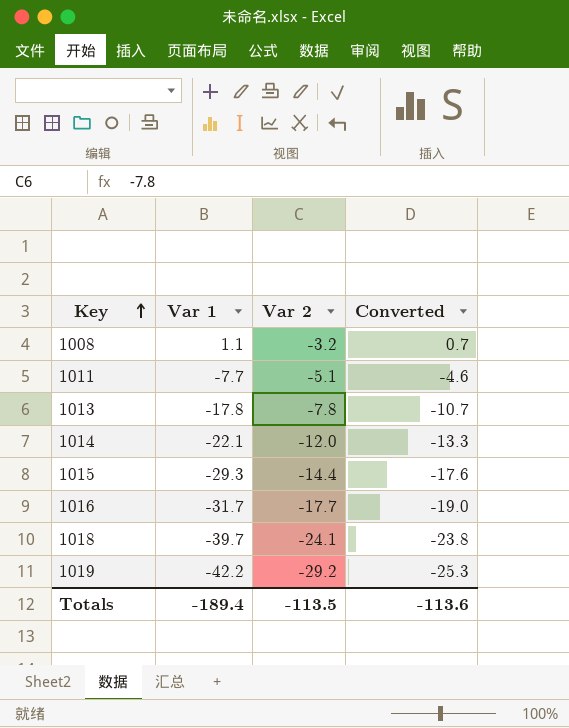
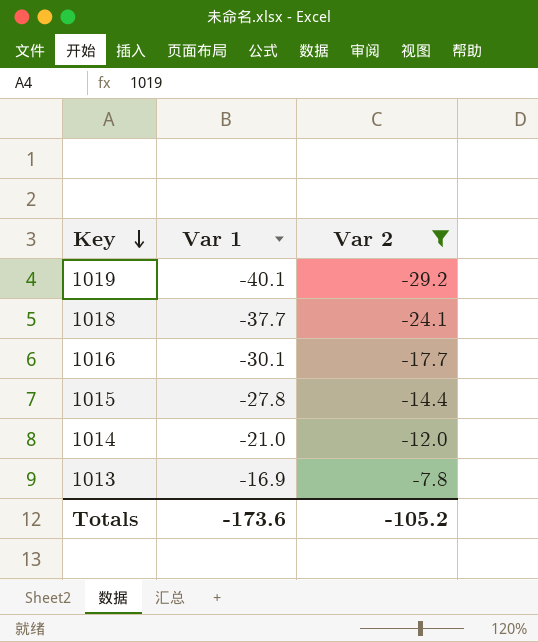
filter: none -> Var 2 <= -7.8
row order: Key ascending -> Key descending
column Converted | formula: [Var 1] * 0.6 -> none
1019 | Var 1: -42.2 -> -40.1
1018 | Var 1: -39.7 -> -37.7
1016 | Var 1: -31.7 -> -30.1
1015 | Var 1: -29.3 -> -27.8
1014 | Var 1: -22.1 -> -21.0
1013 | Var 1: -17.8 -> -16.9
Totals | Var 1: -189.4 -> -173.6
Totals | Var 2: -113.5 -> -105.2

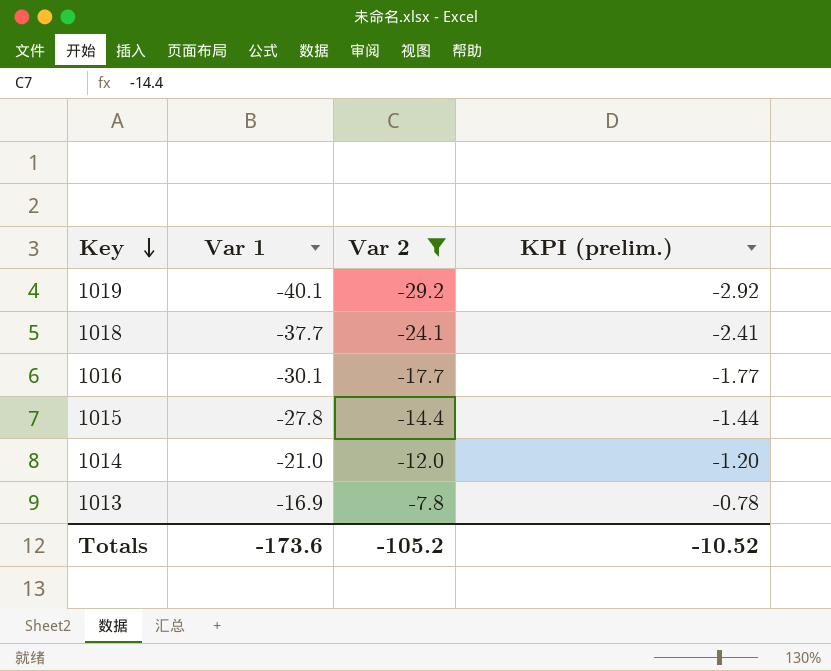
column KPI (prelim.) | formula: none -> [Var 2] * 0.1

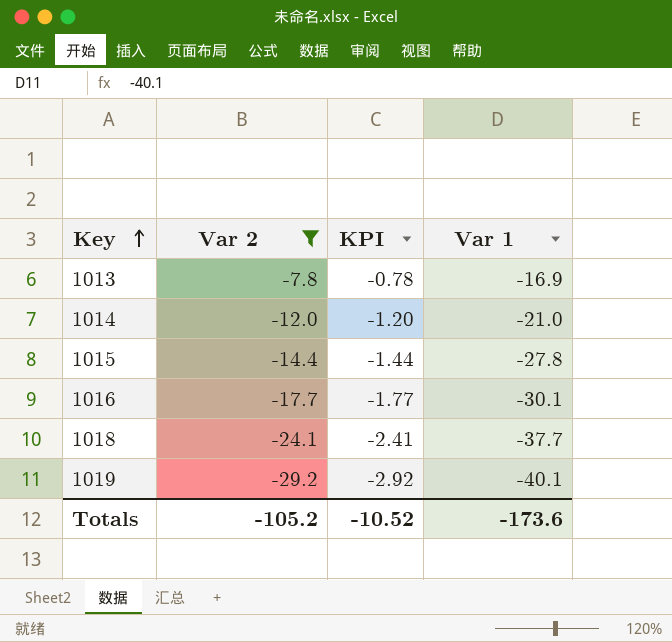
row order: Key descending -> Key ascending
column name: KPI (prelim.) -> KPI
column Var 1 | position: 2 -> 4

